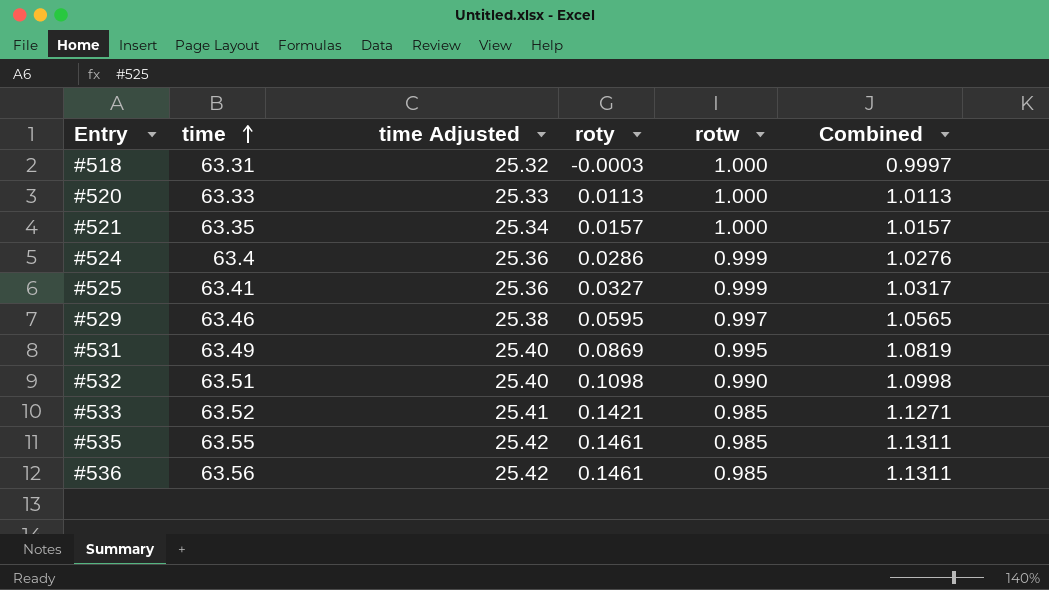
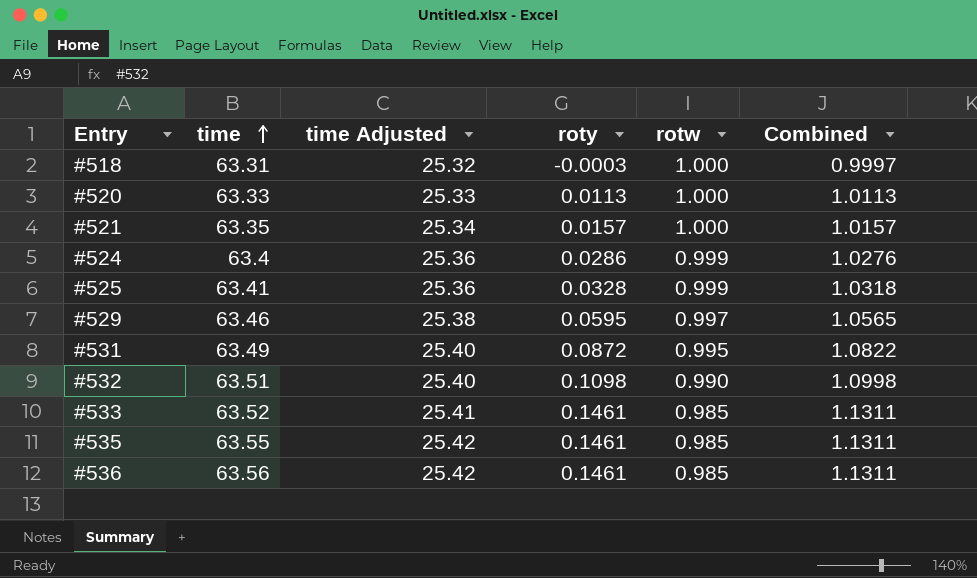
#525 | roty: 0.0327 -> 0.0328
#525 | Combined: 1.0317 -> 1.0318
#531 | roty: 0.0869 -> 0.0872
#531 | Combined: 1.0819 -> 1.0822
#533 | roty: 0.1421 -> 0.1461
#533 | Combined: 1.1271 -> 1.1311

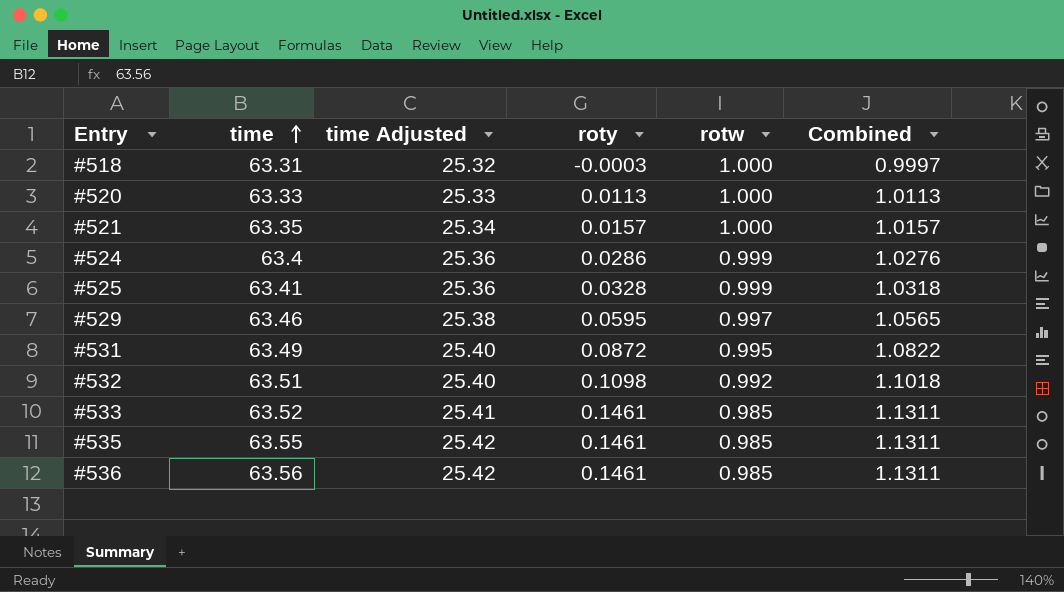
#532 | rotw: 0.990 -> 0.992
#532 | Combined: 1.0998 -> 1.1018

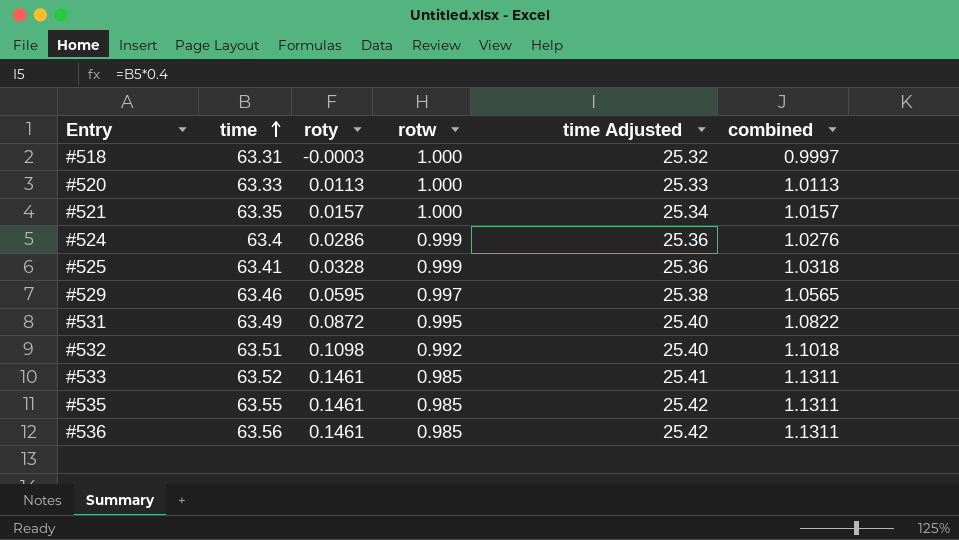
column time Adjusted | position: 3 -> 5
column name: Combined -> combined

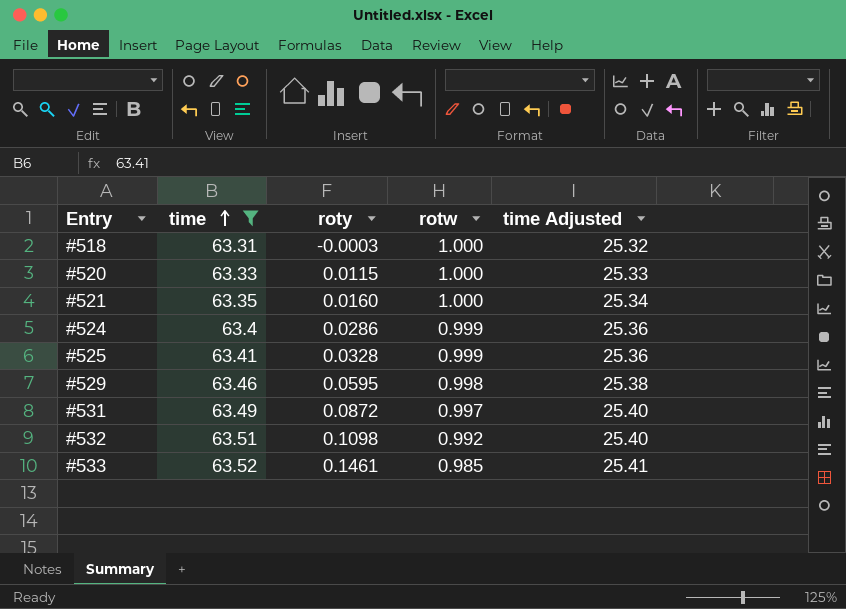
filter: none -> time <= 63.52
column combined | formula: [roty] + [rotw] -> none
#520 | roty: 0.0113 -> 0.0115
#521 | roty: 0.0157 -> 0.0160
#529 | rotw: 0.997 -> 0.998
#531 | rotw: 0.995 -> 0.997

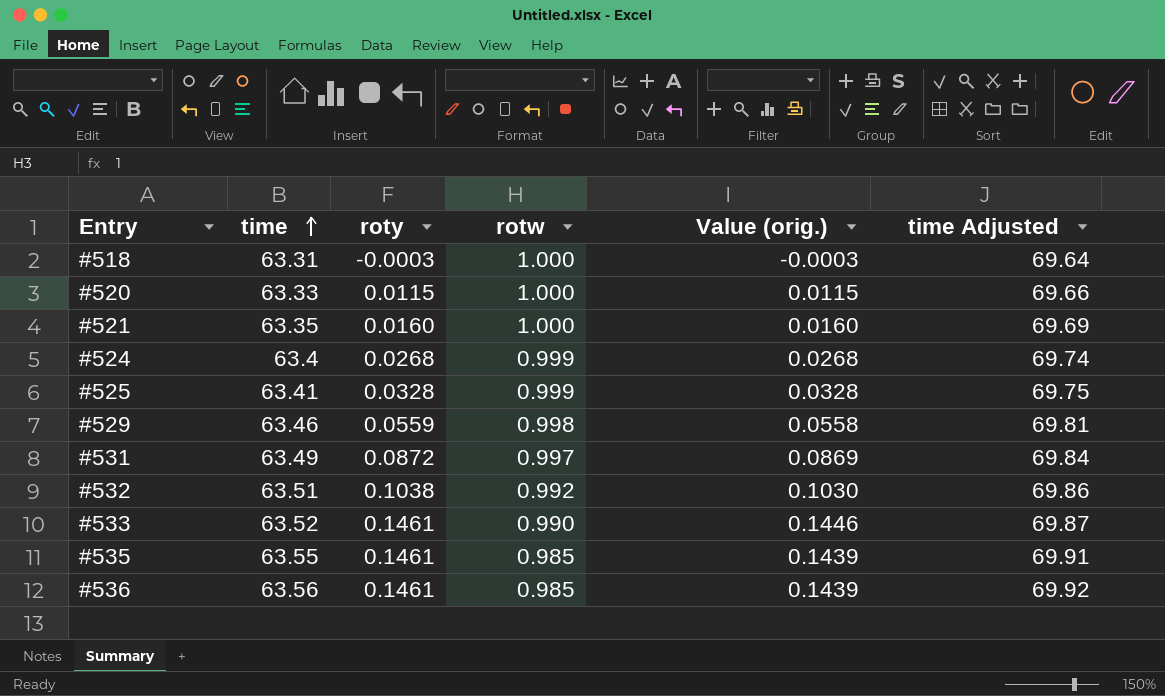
filter: time <= 63.52 -> none
column Value (orig.) | formula: none -> [roty] * [rotw]
column time Adjusted | formula: [time] * 0.4 -> [time] * 1.1
#524 | roty: 0.0286 -> 0.0268
#529 | roty: 0.0595 -> 0.0559
#532 | roty: 0.1098 -> 0.1038
#533 | rotw: 0.985 -> 0.990

